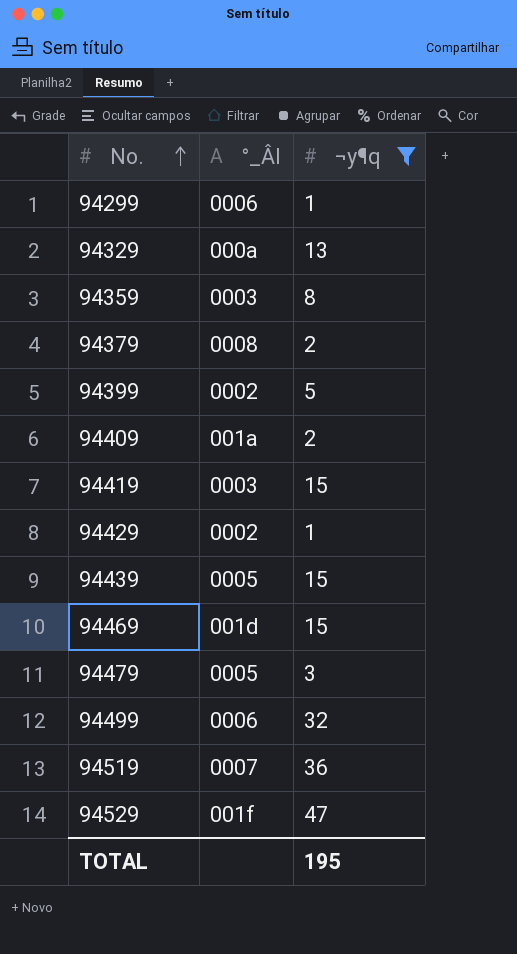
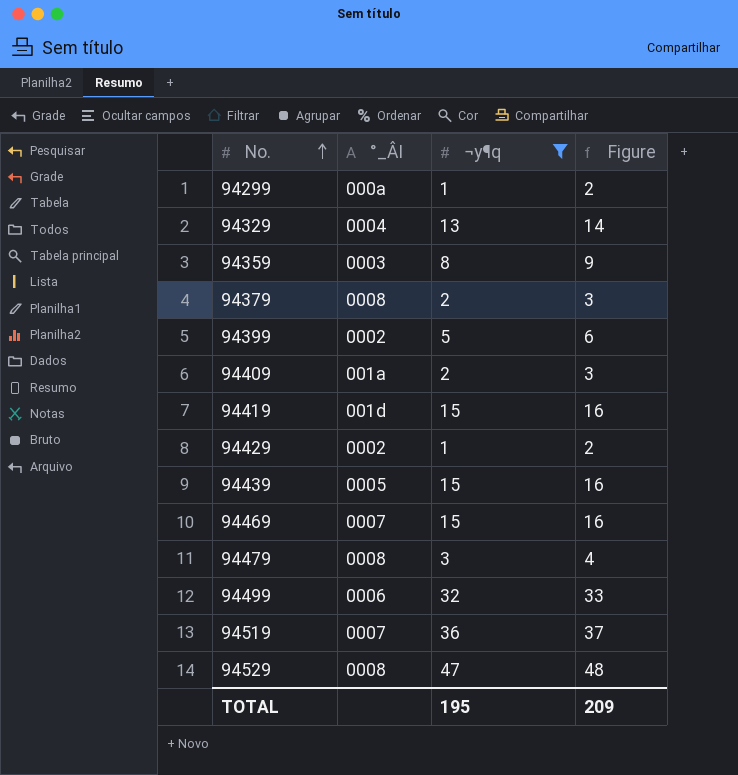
column Figure | formula: none -> [¬y¶q] + 1
94299 | °_ÂI: 0006 -> 000a
94329 | °_ÂI: 000a -> 0004
94419 | °_ÂI: 0003 -> 001d
94469 | °_ÂI: 001d -> 0007
94479 | °_ÂI: 0005 -> 0008
94529 | °_ÂI: 001f -> 0008

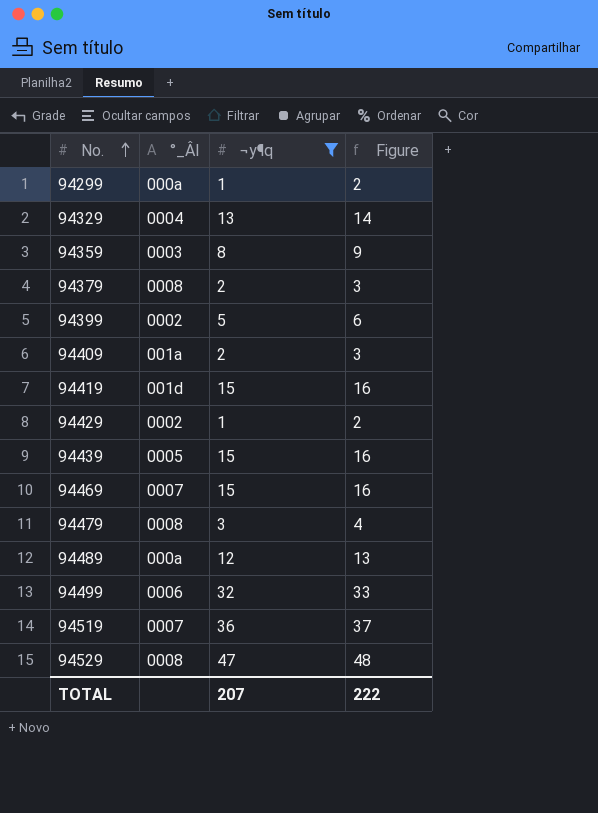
row 94489: none -> 000a | 12 | 13
TOTAL | ¬y¶q: 195 -> 207
TOTAL | Figure: 209 -> 222

